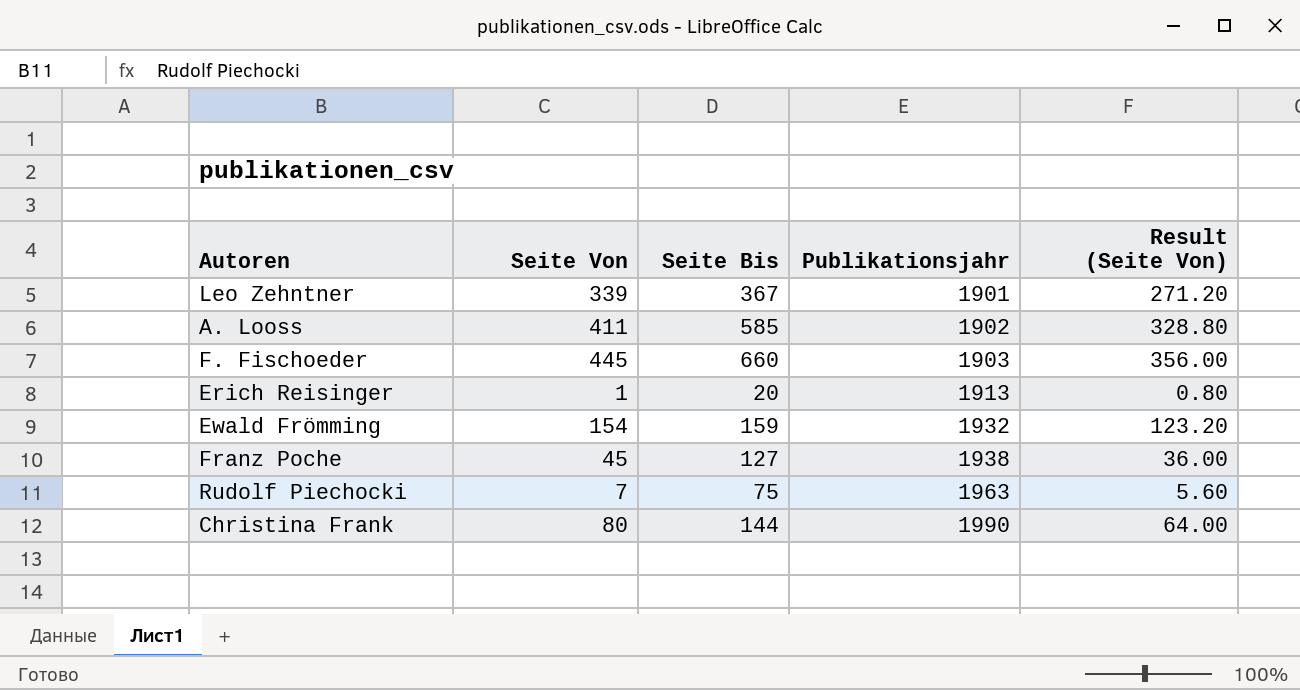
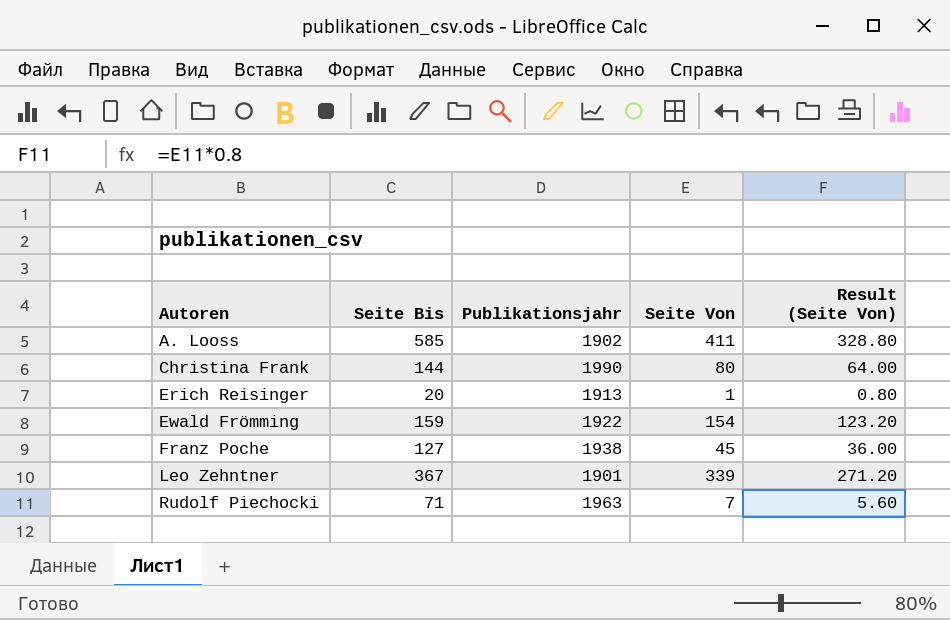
row order: Publikationsjahr ascending -> Autoren ascending
column Seite Von | position: 2 -> 4
row F. Fischoeder: 445 | 660 | 1903 | 356.00 -> none
Ewald Frömming | Publikationsjahr: 1932 -> 1922
Rudolf Piechocki | Seite Bis: 75 -> 71

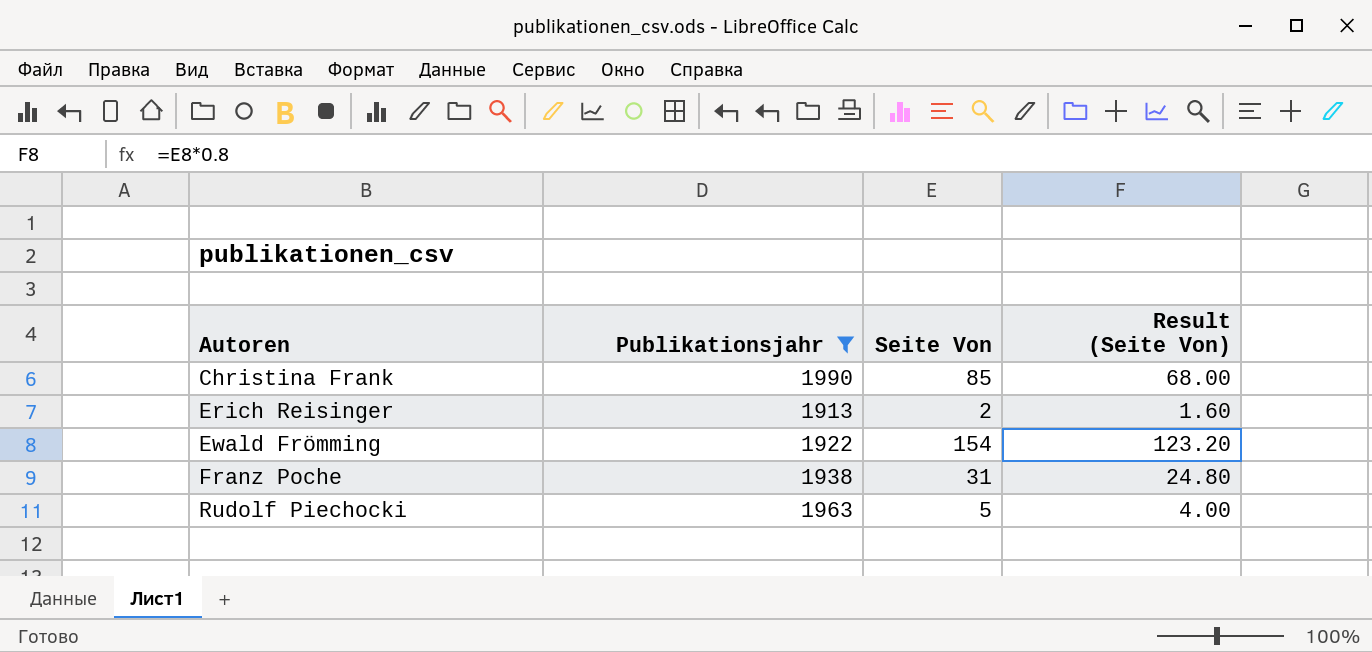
filter: none -> Publikationsjahr >= 1913
column Seite Bis | position: 2 -> none
Christina Frank | Seite Von: 80 -> 85
Christina Frank | Result (Seite Von): 64.00 -> 68.00
Erich Reisinger | Seite Von: 1 -> 2
Erich Reisinger | Result (Seite Von): 0.80 -> 1.60
Franz Poche | Seite Von: 45 -> 31
Franz Poche | Result (Seite Von): 36.00 -> 24.80
Rudolf Piechocki | Seite Von: 7 -> 5
Rudolf Piechocki | Result (Seite Von): 5.60 -> 4.00

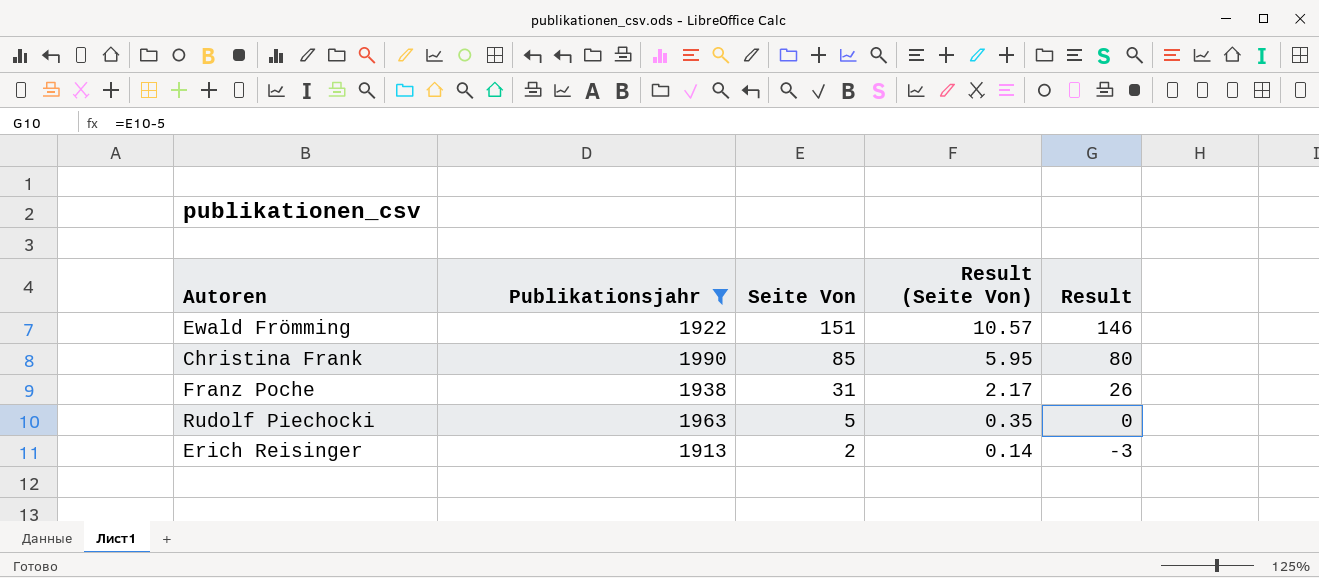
row order: Autoren ascending -> Seite Von descending
column Result (Seite Von) | formula: [Seite Von] * 0.8 -> [Seite Von] * 0.07
column Result | formula: none -> [Seite Von] - 5
Ewald Frömming | Seite Von: 154 -> 151

